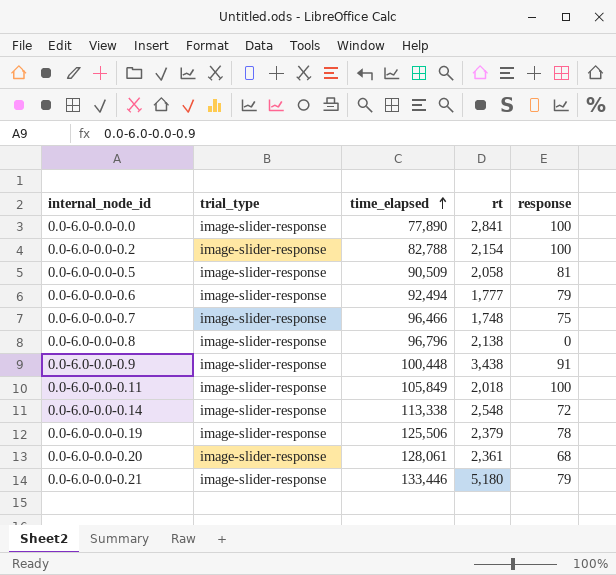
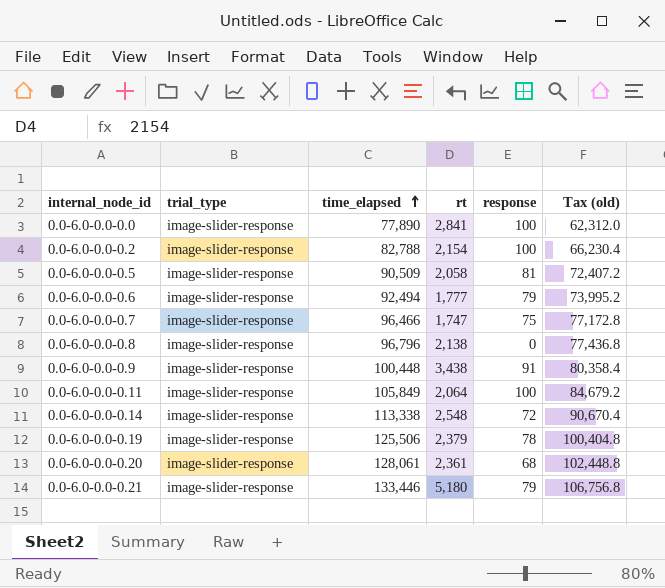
column Tax (old) | formula: none -> [time_elapsed] * 0.8
0.0-6.0-0.0-0.7 | rt: 1,748 -> 1,747
0.0-6.0-0.0-0.11 | rt: 2,018 -> 2,064

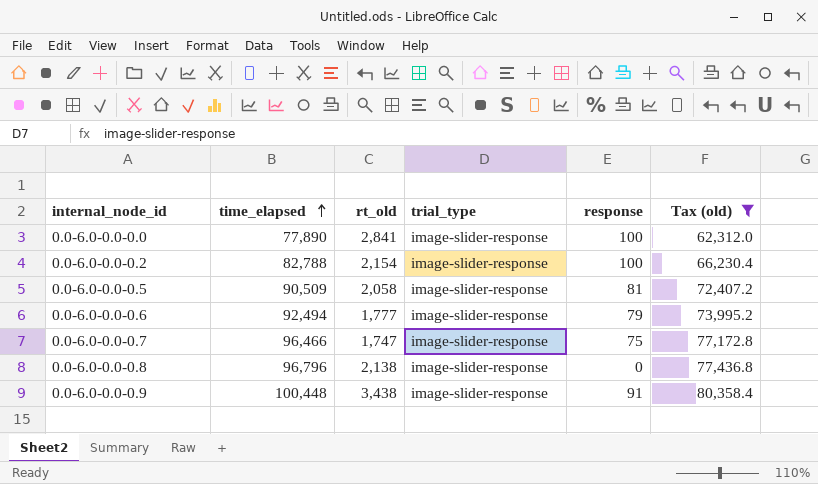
filter: none -> Tax (old) <= 80,358.4
column name: rt -> rt_old
column trial_type | position: 2 -> 4

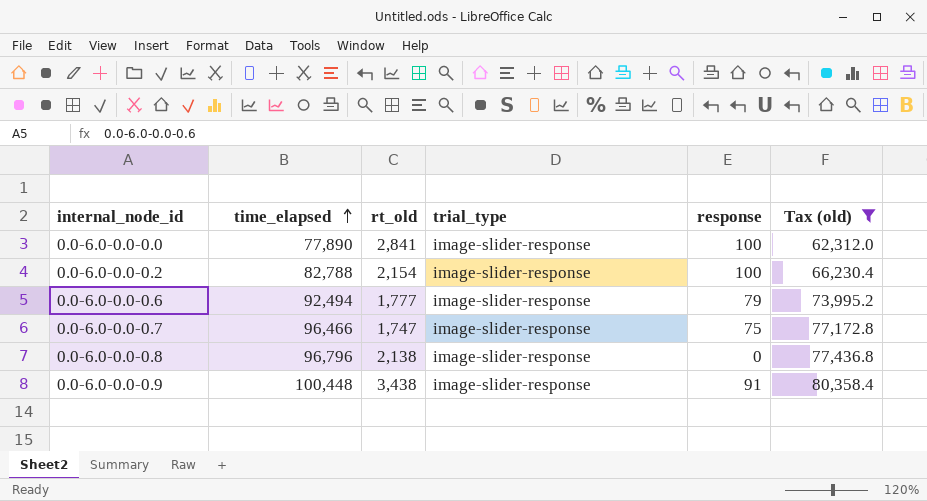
row 0.0-6.0-0.0-0.5: 90,509 | 2,058 | image-slider-response | 81 | 72,407.2 -> none

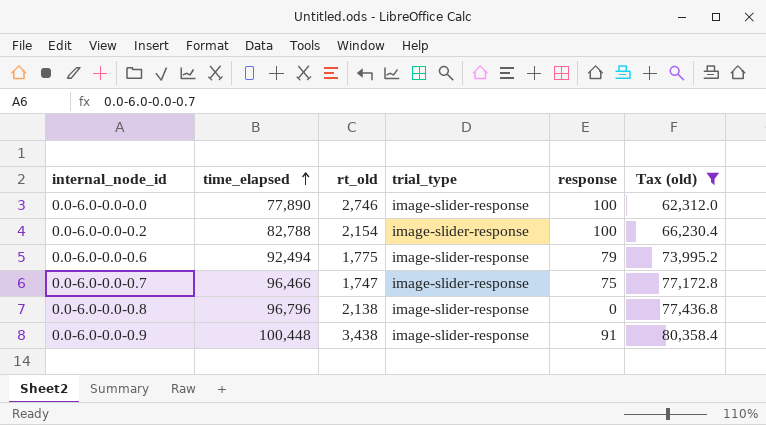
0.0-6.0-0.0-0.0 | rt_old: 2,841 -> 2,746
0.0-6.0-0.0-0.6 | rt_old: 1,777 -> 1,775

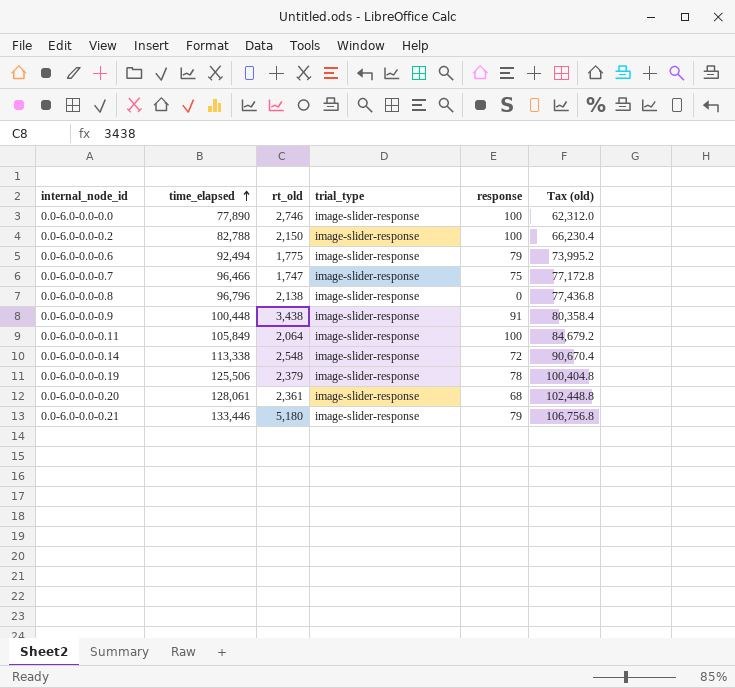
filter: Tax (old) <= 80,358.4 -> none
0.0-6.0-0.0-0.2 | rt_old: 2,154 -> 2,150

